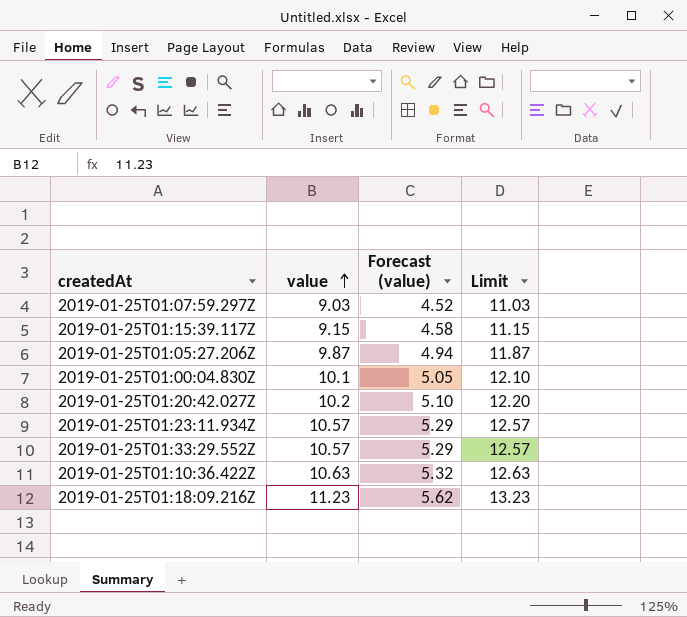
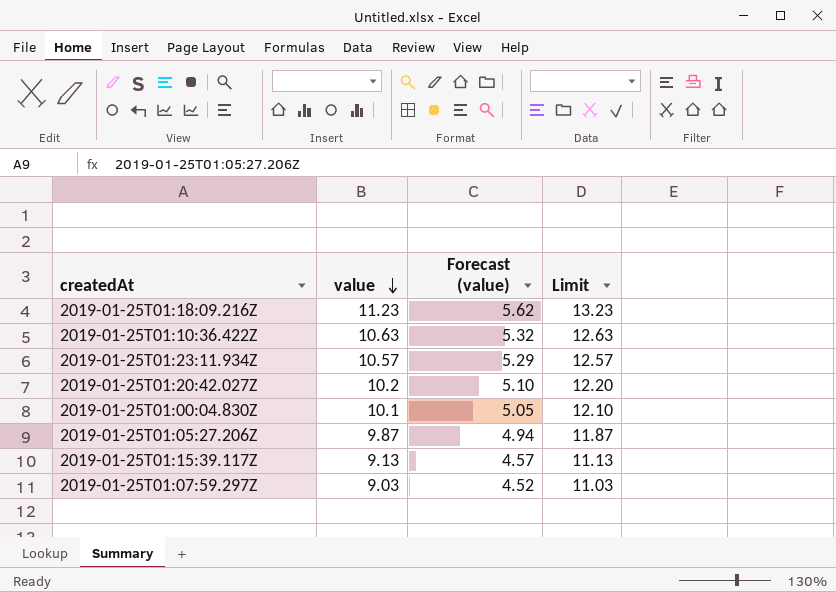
row order: value ascending -> value descending
row 2019-01-25T01:33:29.552Z: 10.57 | 5.29 | 12.57 -> none
2019-01-25T01:15:39.117Z | value: 9.15 -> 9.13
2019-01-25T01:15:39.117Z | Forecast (value): 4.58 -> 4.57
2019-01-25T01:15:39.117Z | Limit: 11.15 -> 11.13

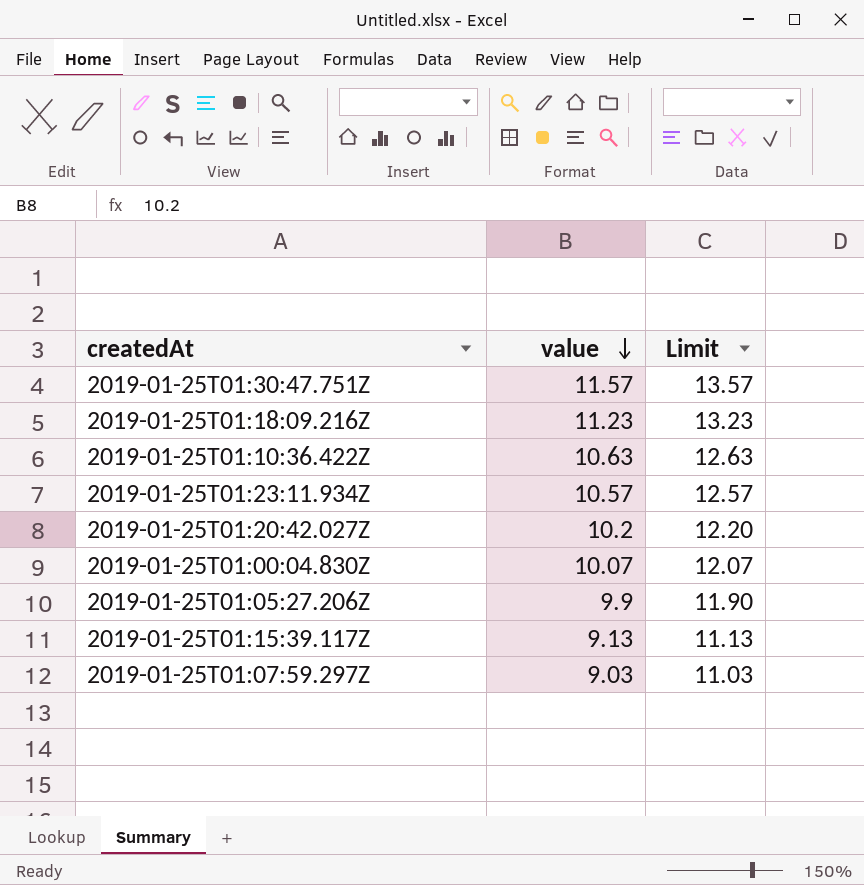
column Forecast (value) | formula: [value] * 0.5 -> none
row 2019-01-25T01:30:47.751Z: none -> 11.57 | 13.57
2019-01-25T01:00:04.830Z | value: 10.1 -> 10.07
2019-01-25T01:00:04.830Z | Limit: 12.10 -> 12.07
2019-01-25T01:05:27.206Z | value: 9.87 -> 9.9
2019-01-25T01:05:27.206Z | Limit: 11.87 -> 11.90

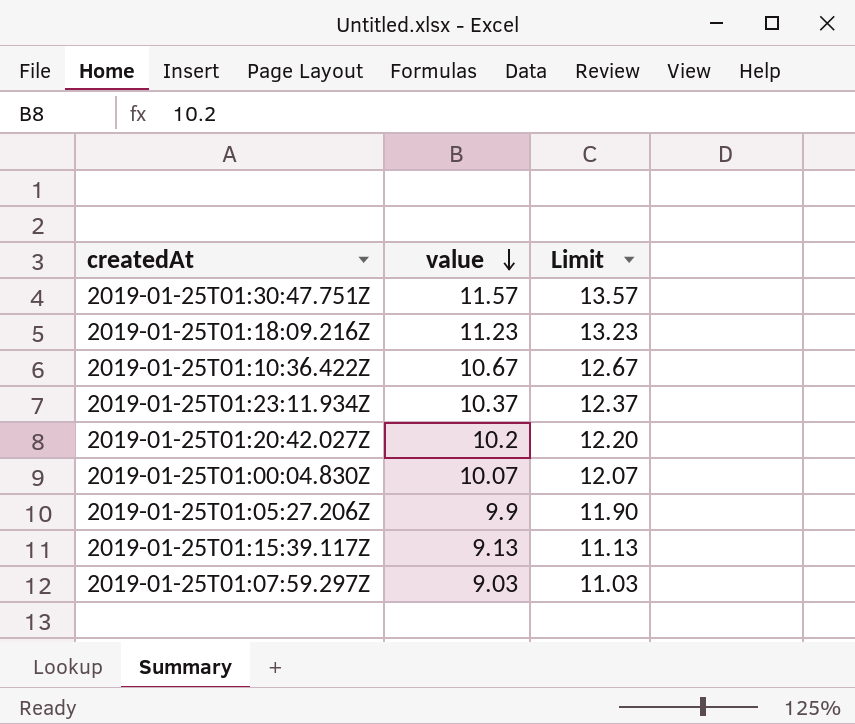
2019-01-25T01:10:36.422Z | value: 10.63 -> 10.67
2019-01-25T01:10:36.422Z | Limit: 12.63 -> 12.67
2019-01-25T01:23:11.934Z | value: 10.57 -> 10.37
2019-01-25T01:23:11.934Z | Limit: 12.57 -> 12.37

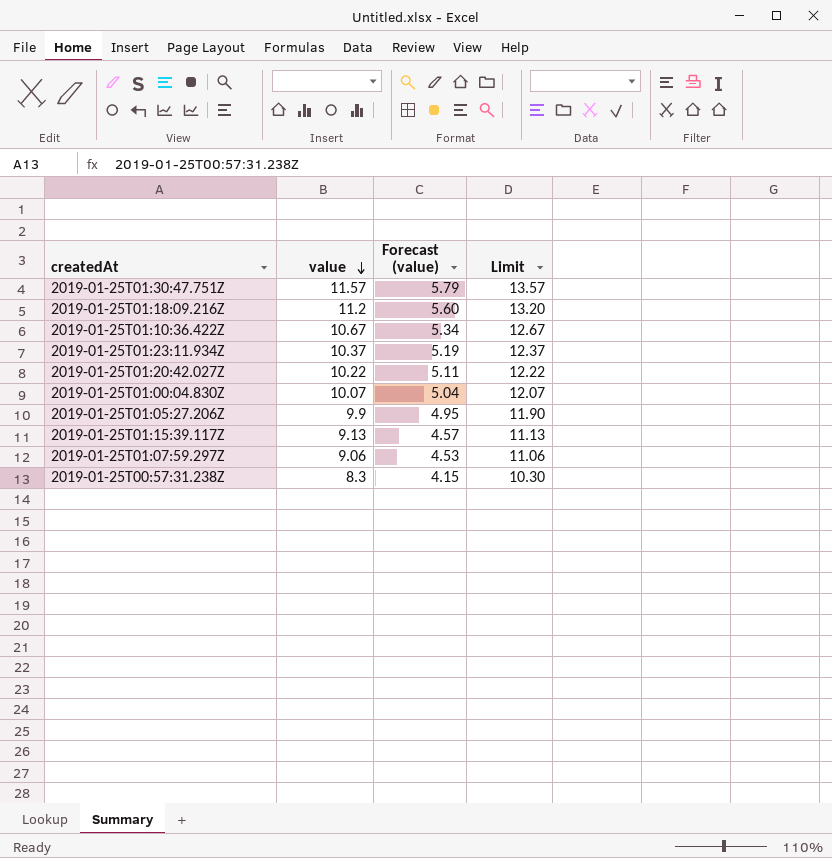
column Forecast (value) | formula: none -> [value] * 0.5
2019-01-25T01:18:09.216Z | value: 11.23 -> 11.2
2019-01-25T01:18:09.216Z | Limit: 13.23 -> 13.20
2019-01-25T01:20:42.027Z | value: 10.2 -> 10.22
2019-01-25T01:20:42.027Z | Limit: 12.20 -> 12.22
2019-01-25T01:07:59.297Z | value: 9.03 -> 9.06
2019-01-25T01:07:59.297Z | Limit: 11.03 -> 11.06
row 2019-01-25T00:57:31.238Z: none -> 8.3 | 4.15 | 10.30

